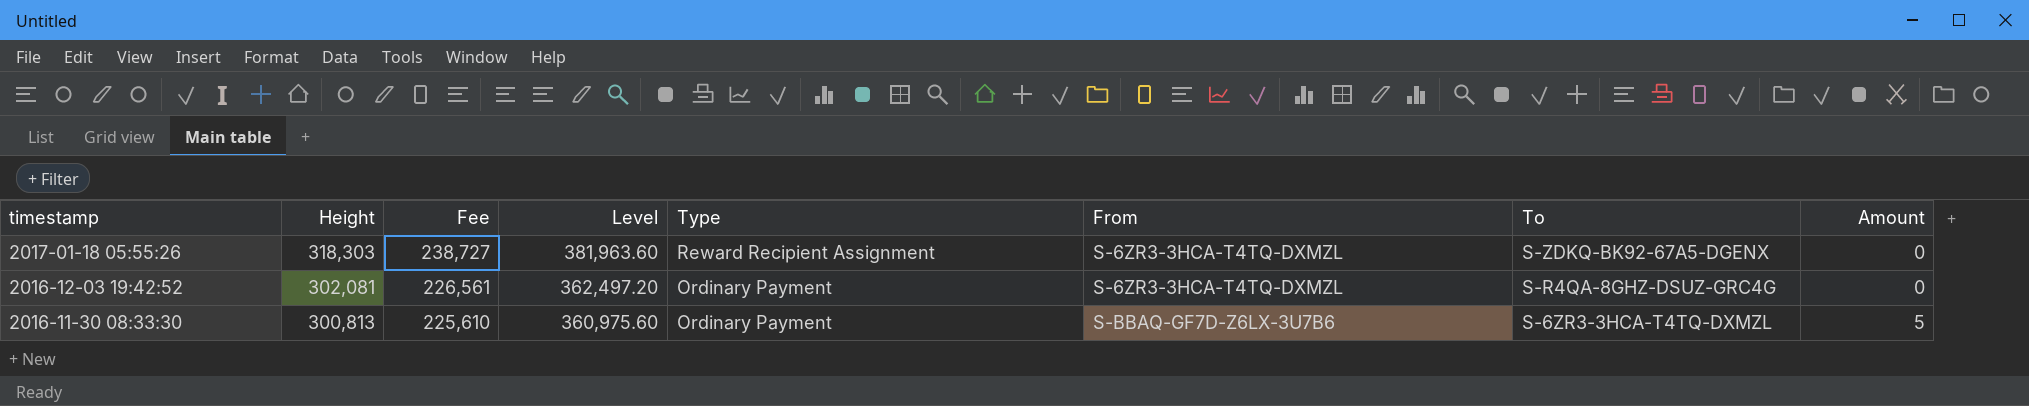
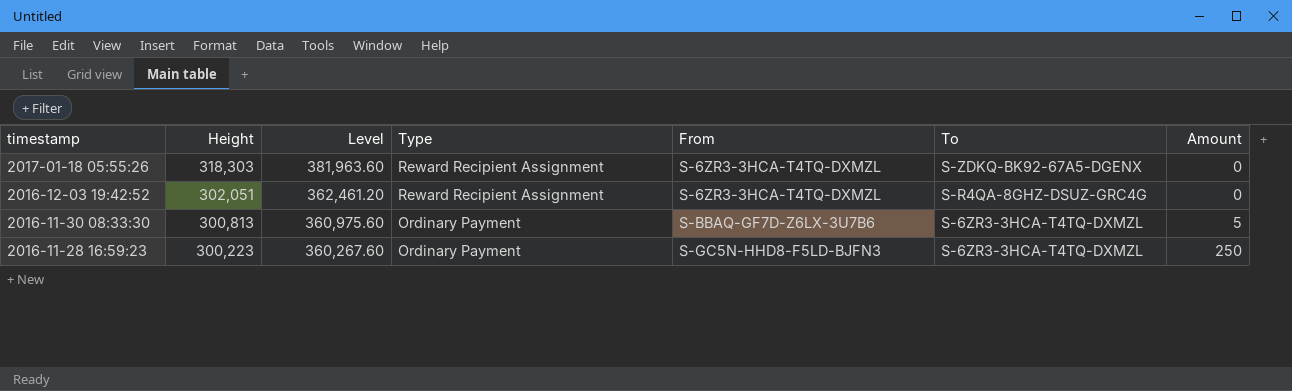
column Fee | formula: [Height] * 0.75 -> none
2016-12-03 19:42:52 | Height: 302,081 -> 302,051
2016-12-03 19:42:52 | Level: 362,497.20 -> 362,461.20
2016-12-03 19:42:52 | Type: Ordinary Payment -> Reward Recipient Assignment
row 2016-11-28 16:59:23: none -> 300,223 | 360,267.60 | Ordinary Payment | S-GC5N-HHD8-F5LD-BJFN3 | S-6ZR3-3HCA-T4TQ-DXMZL | 250

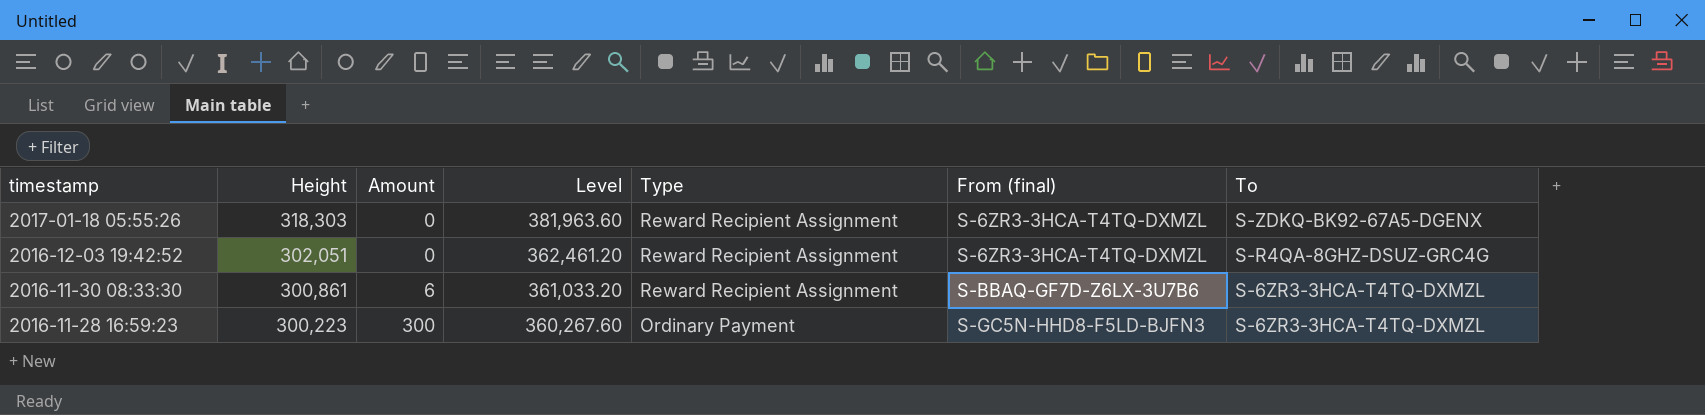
column Amount | position: 7 -> 3
column name: From -> From (final)
2016-11-30 08:33:30 | Height: 300,813 -> 300,861
2016-11-30 08:33:30 | Amount: 5 -> 6
2016-11-30 08:33:30 | Level: 360,975.60 -> 361,033.20
2016-11-30 08:33:30 | Type: Ordinary Payment -> Reward Recipient Assignment
2016-11-28 16:59:23 | Amount: 250 -> 300

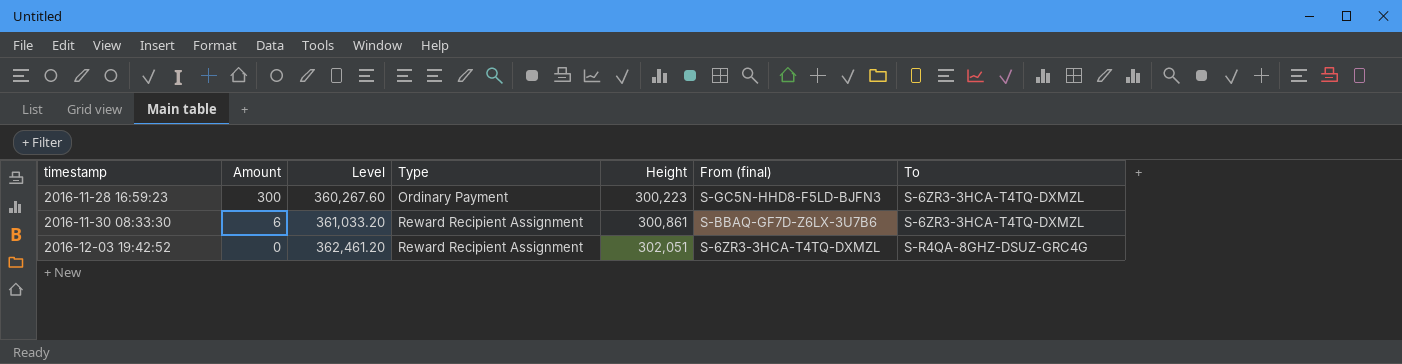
row order: timestamp descending -> timestamp ascending
column Height | position: 2 -> 5
row 2017-01-18 05:55:26: 318,303 | 0 | 381,963.60 | Reward Recipient Assignment | S-6ZR3-3HCA-T4TQ-DXMZL | S-ZDKQ-BK92-67A5-DGENX -> none

